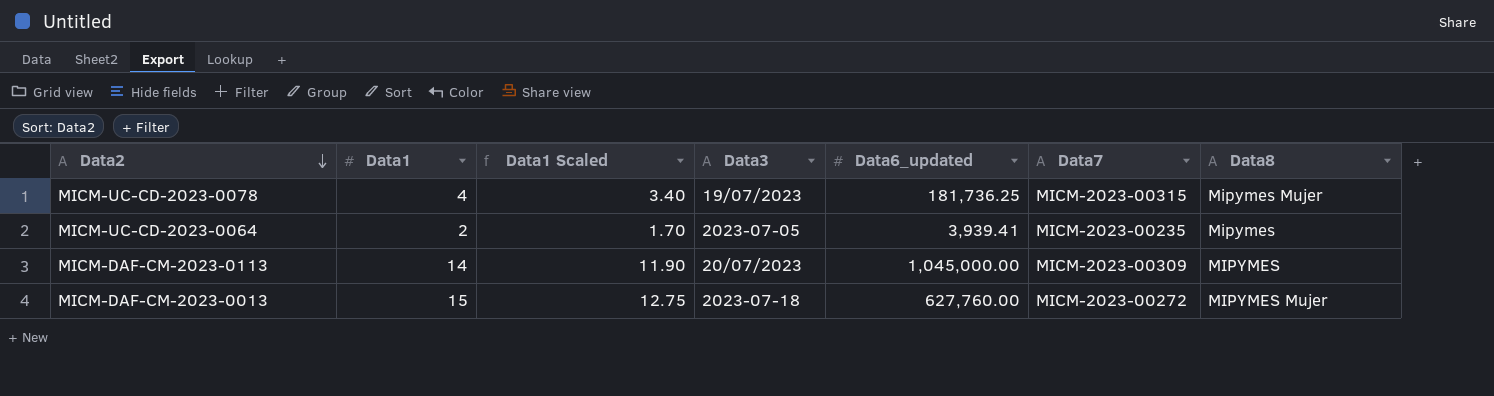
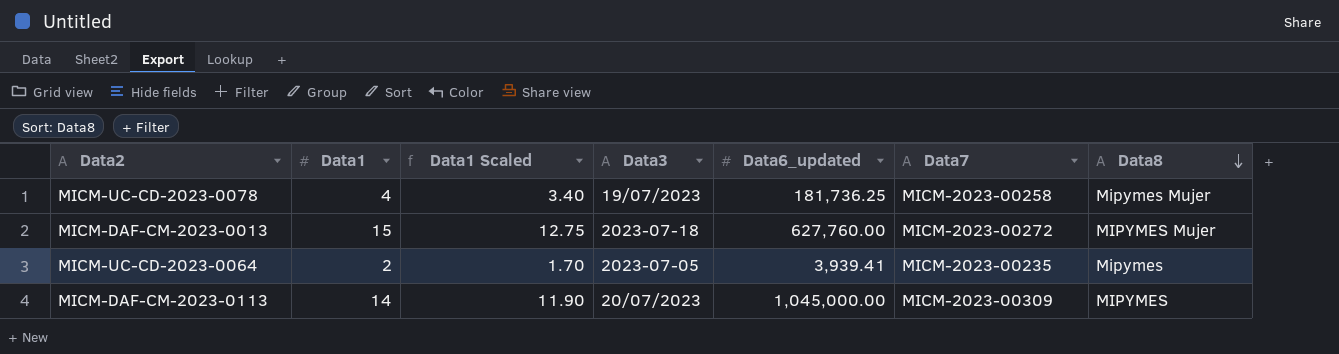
row order: Data2 descending -> Data8 descending
MICM-UC-CD-2023-0078 | Data7: MICM-2023-00315 -> MICM-2023-00258

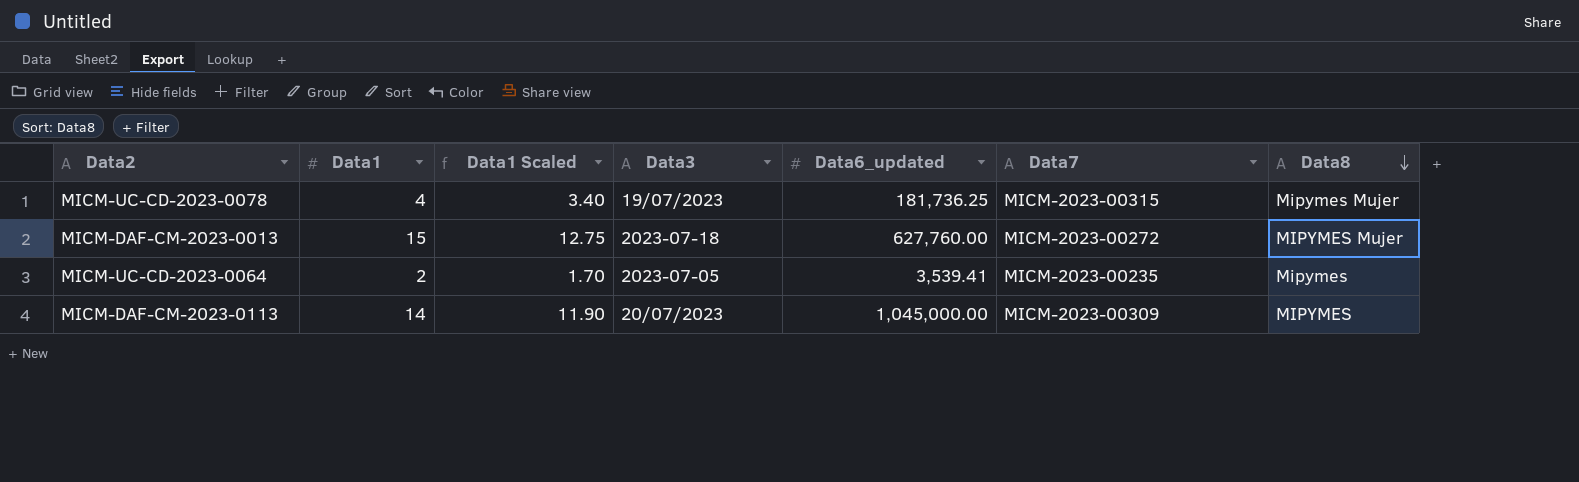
MICM-UC-CD-2023-0078 | Data7: MICM-2023-00258 -> MICM-2023-00315
MICM-UC-CD-2023-0064 | Data6_updated: 3,939.41 -> 3,539.41

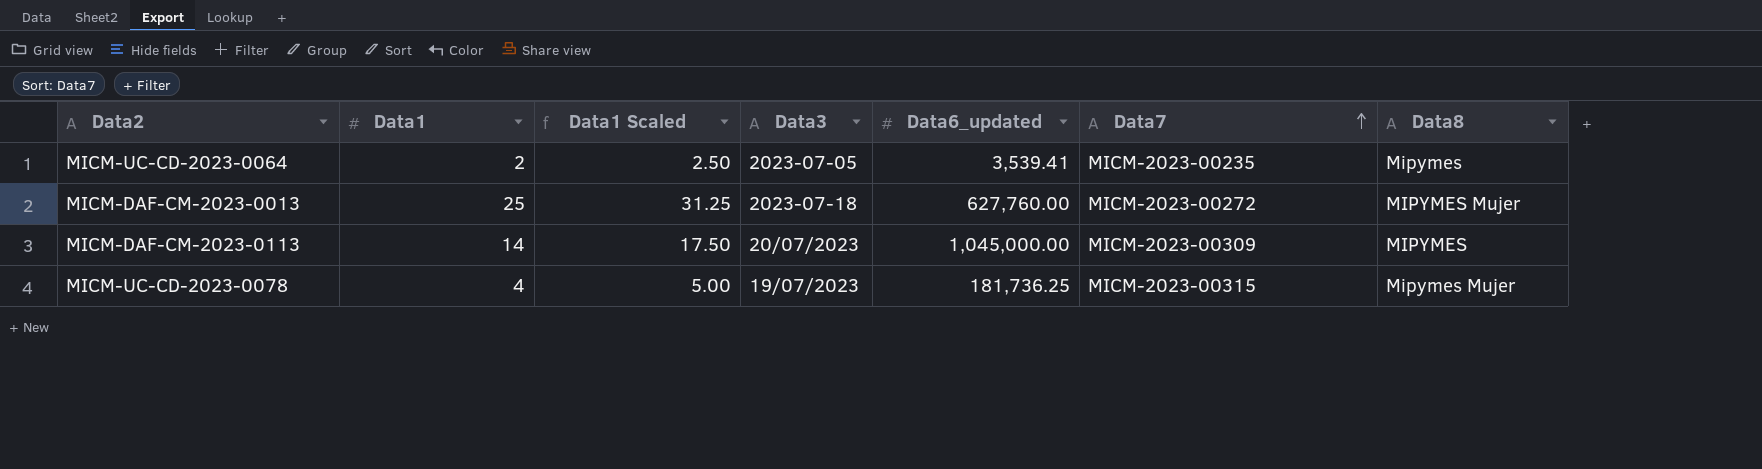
row order: Data8 descending -> Data7 ascending
column Data1 Scaled | formula: [Data1] * 0.85 -> [Data1] * 1.25
MICM-DAF-CM-2023-0013 | Data1: 15 -> 25

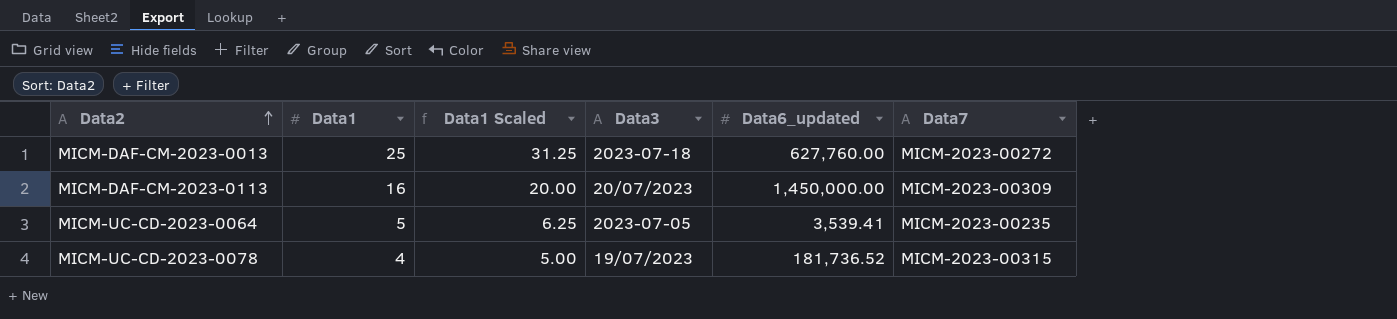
row order: Data7 ascending -> Data2 ascending
column Data8 | position: 7 -> none
MICM-DAF-CM-2023-0113 | Data1: 14 -> 16
MICM-DAF-CM-2023-0113 | Data1 Scaled: 17.50 -> 20.00
MICM-DAF-CM-2023-0113 | Data6_updated: 1,045,000.00 -> 1,450,000.00
MICM-UC-CD-2023-0064 | Data1: 2 -> 5
MICM-UC-CD-2023-0064 | Data1 Scaled: 2.50 -> 6.25
MICM-UC-CD-2023-0078 | Data6_updated: 181,736.25 -> 181,736.52

